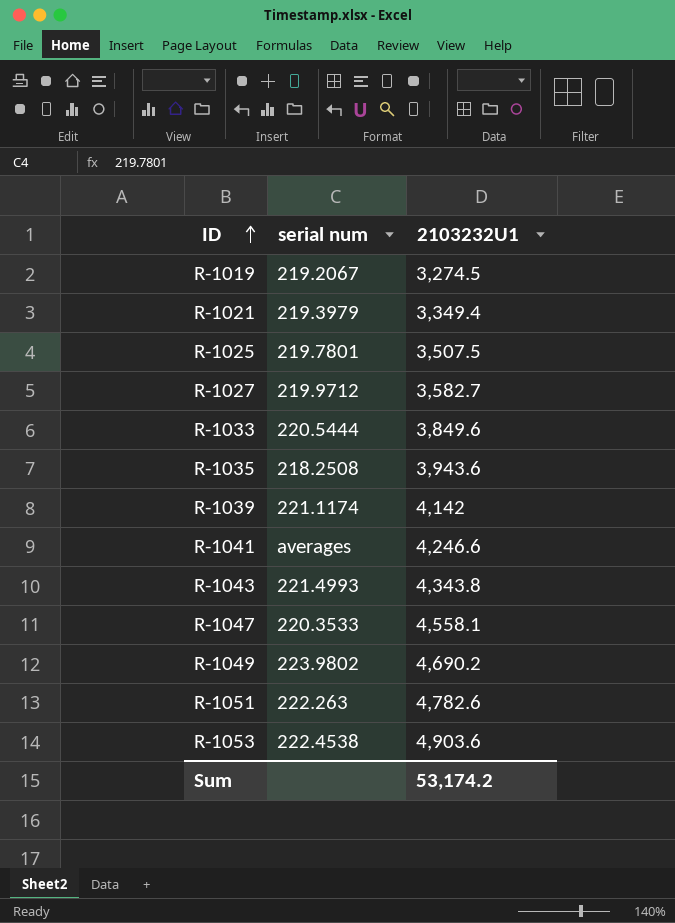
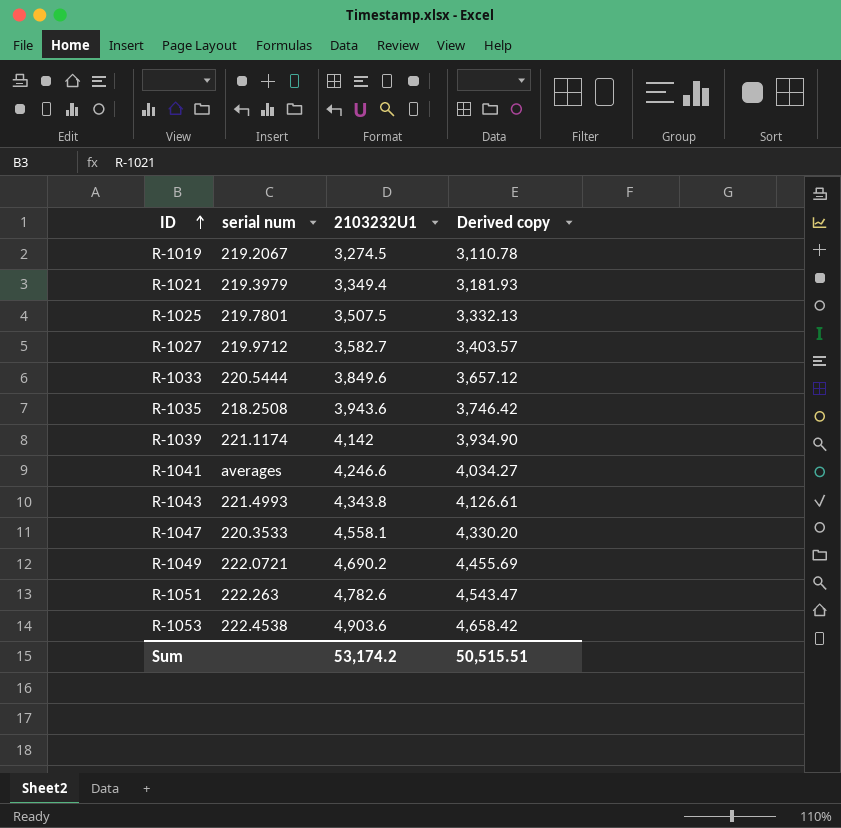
column Derived copy | formula: none -> [2103232U1] * 0.95
R-1049 | serial num: 223.9802 -> 222.0721

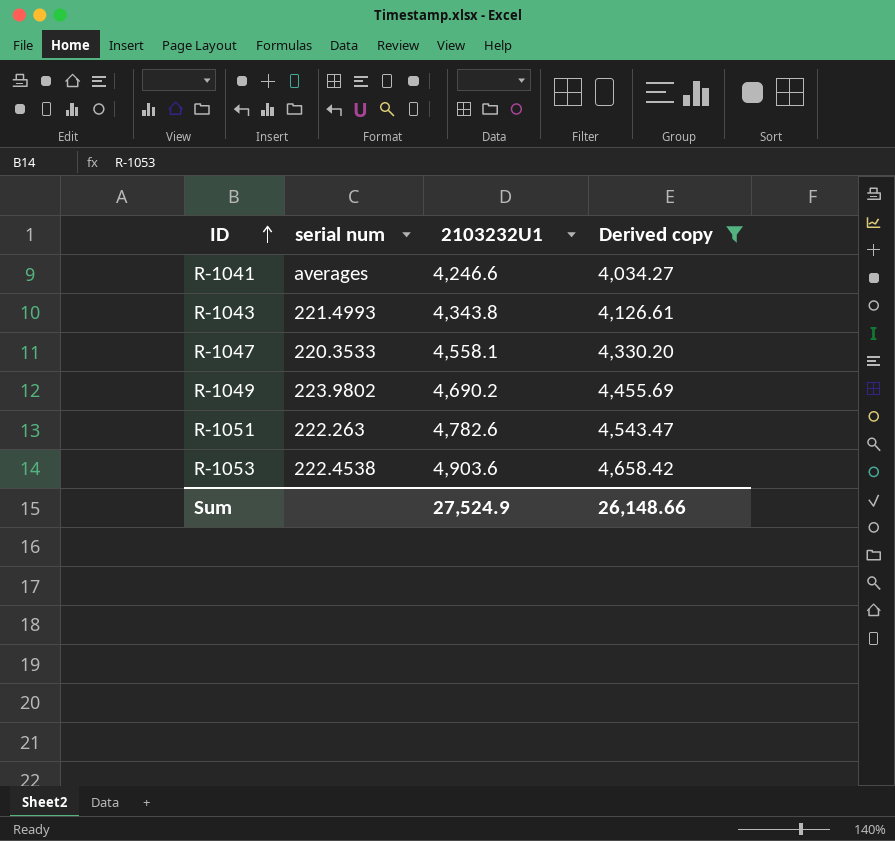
filter: none -> Derived copy >= 4,034.27
R-1049 | serial num: 222.0721 -> 223.9802
Sum | 2103232U1: 53,174.2 -> 27,524.9
Sum | Derived copy: 50,515.51 -> 26,148.66

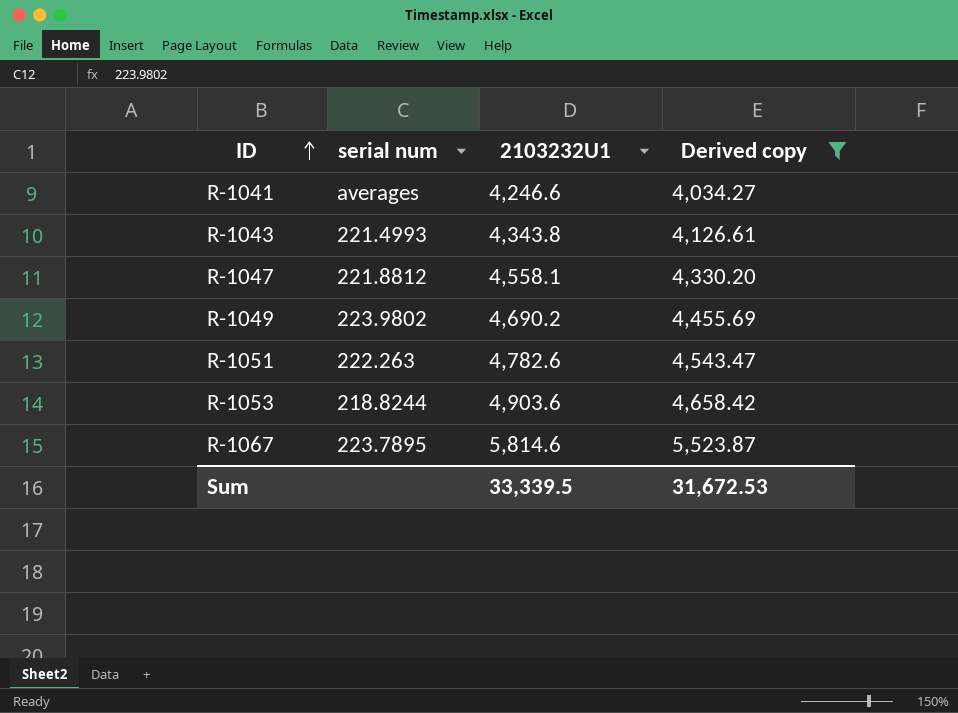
R-1047 | serial num: 220.3533 -> 221.8812
R-1053 | serial num: 222.4538 -> 218.8244
row R-1067: none -> 223.7895 | 5,814.6 | 5,523.87
Sum | 2103232U1: 27,524.9 -> 33,339.5
Sum | Derived copy: 26,148.66 -> 31,672.53

